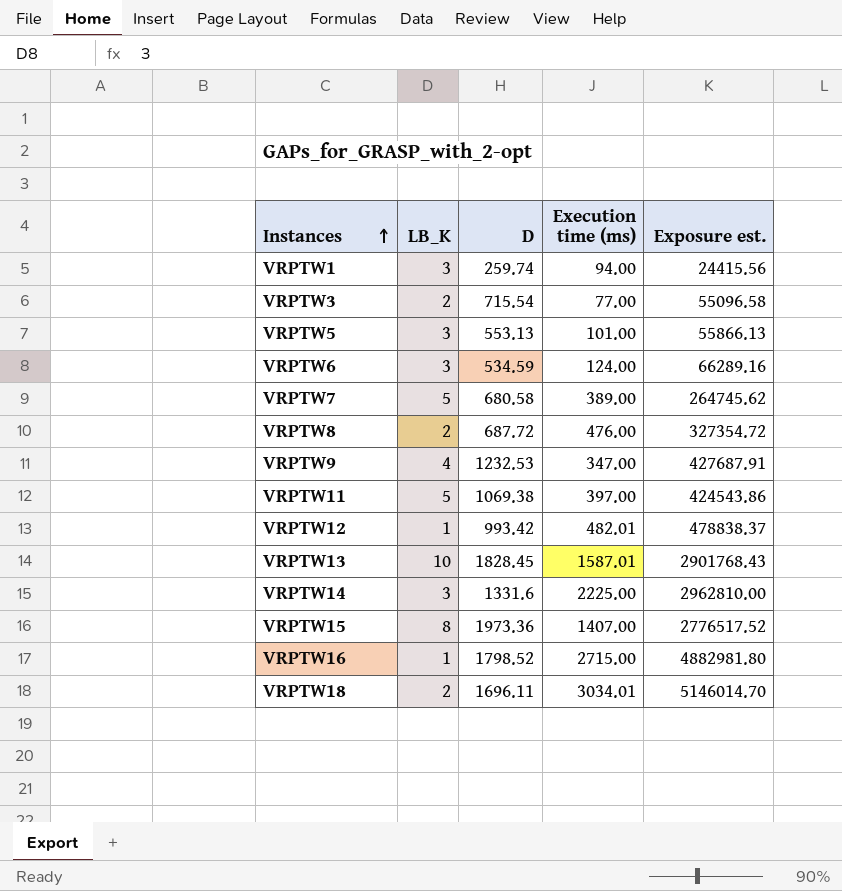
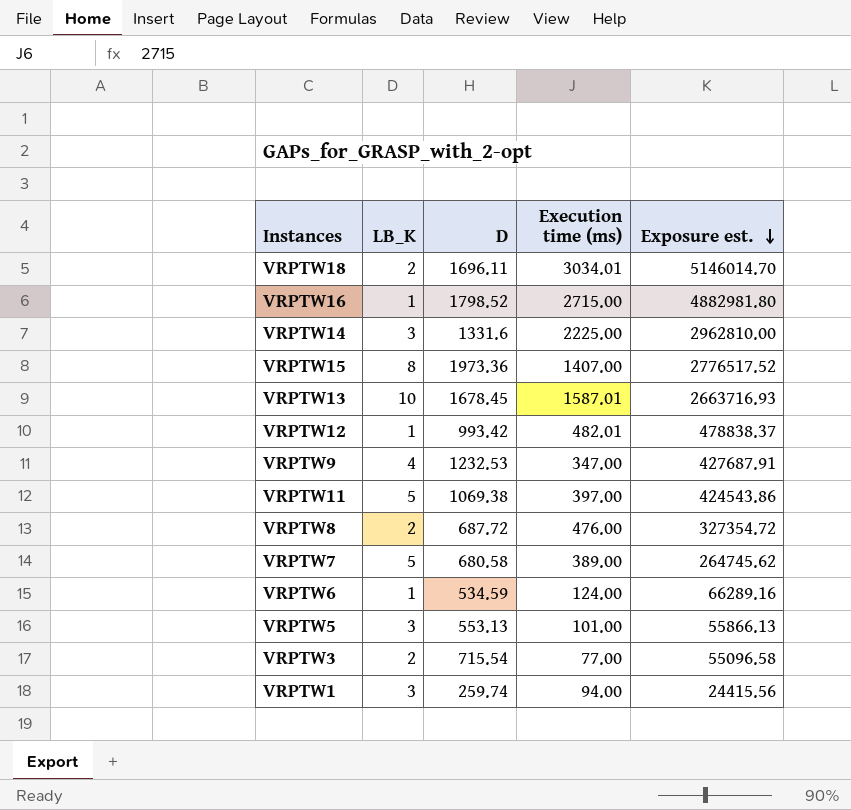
row order: Instances ascending -> Exposure est. descending
VRPTW13 | D: 1828.45 -> 1678.45
VRPTW13 | Exposure est.: 2901768.43 -> 2663716.93
VRPTW6 | LB_K: 3 -> 1

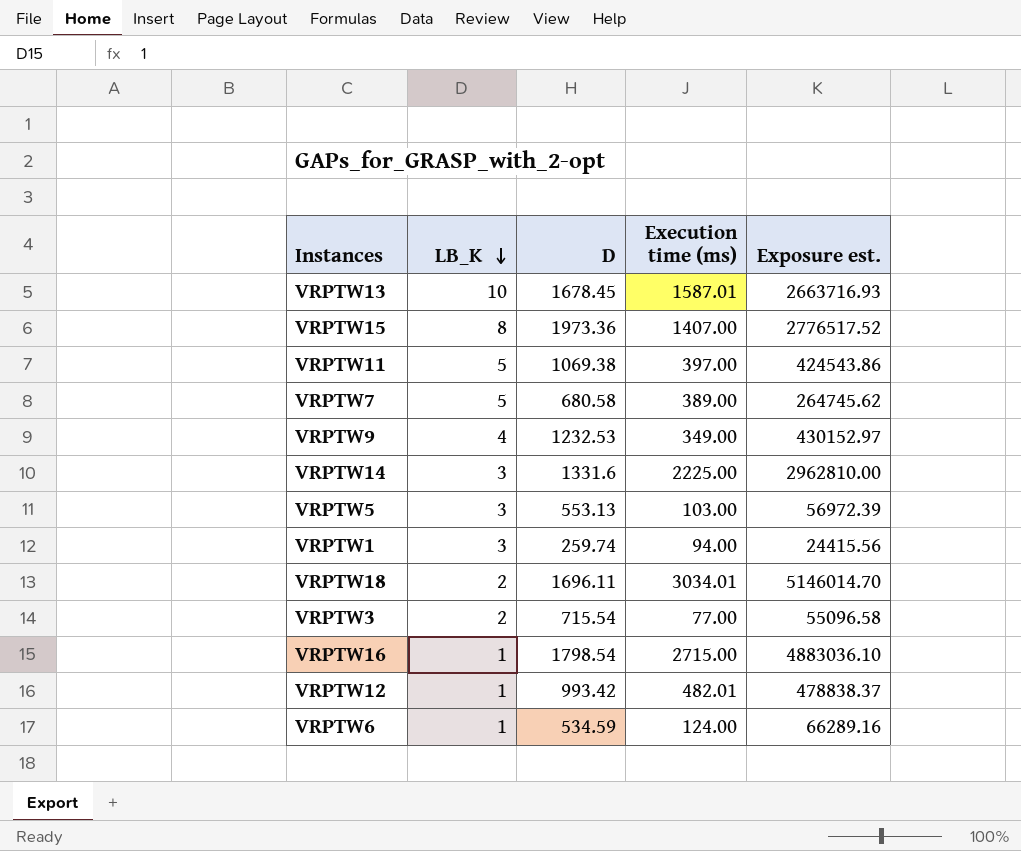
row order: Exposure est. descending -> LB_K descending
row VRPTW8: 2 | 687.72 | 476.00 | 327354.72 -> none
VRPTW9 | Execution time (ms): 347.00 -> 349.00
VRPTW9 | Exposure est.: 427687.91 -> 430152.97
VRPTW5 | Execution time (ms): 101.00 -> 103.00
VRPTW5 | Exposure est.: 55866.13 -> 56972.39
VRPTW16 | D: 1798.52 -> 1798.54
VRPTW16 | Exposure est.: 4882981.80 -> 4883036.10

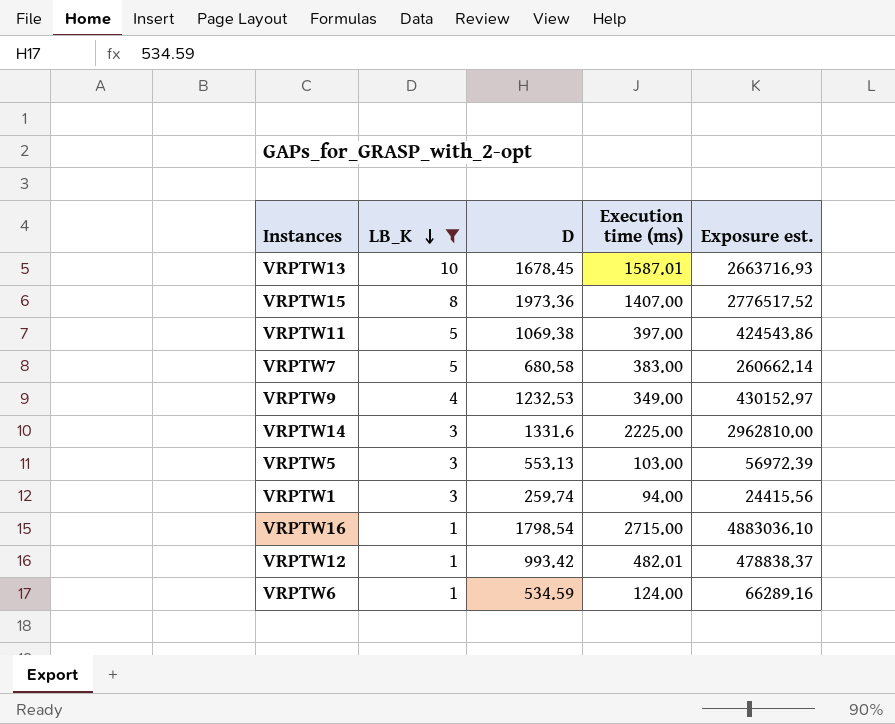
filter: none -> LB_K != 2
VRPTW7 | Execution time (ms): 389.00 -> 383.00
VRPTW7 | Exposure est.: 264745.62 -> 260662.14

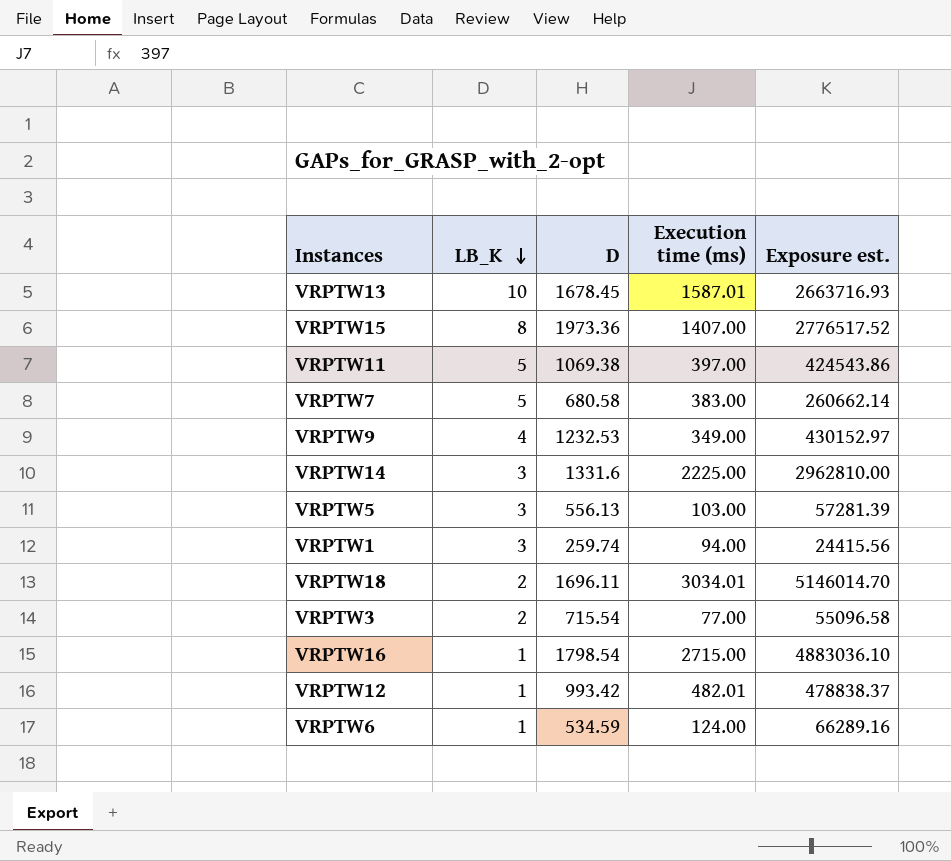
filter: LB_K != 2 -> none
VRPTW5 | D: 553.13 -> 556.13
VRPTW5 | Exposure est.: 56972.39 -> 57281.39

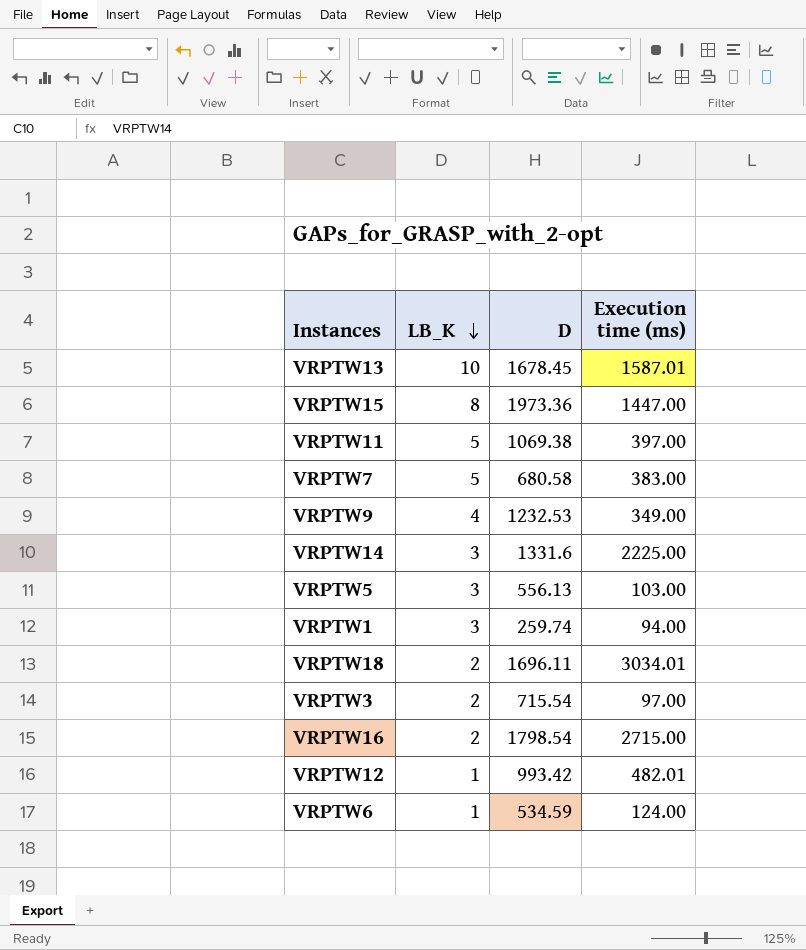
column Exposure est. | formula: [D] * [Execution time (ms)] -> none
VRPTW15 | Execution time (ms): 1407.00 -> 1447.00
VRPTW3 | Execution time (ms): 77.00 -> 97.00
VRPTW16 | LB_K: 1 -> 2

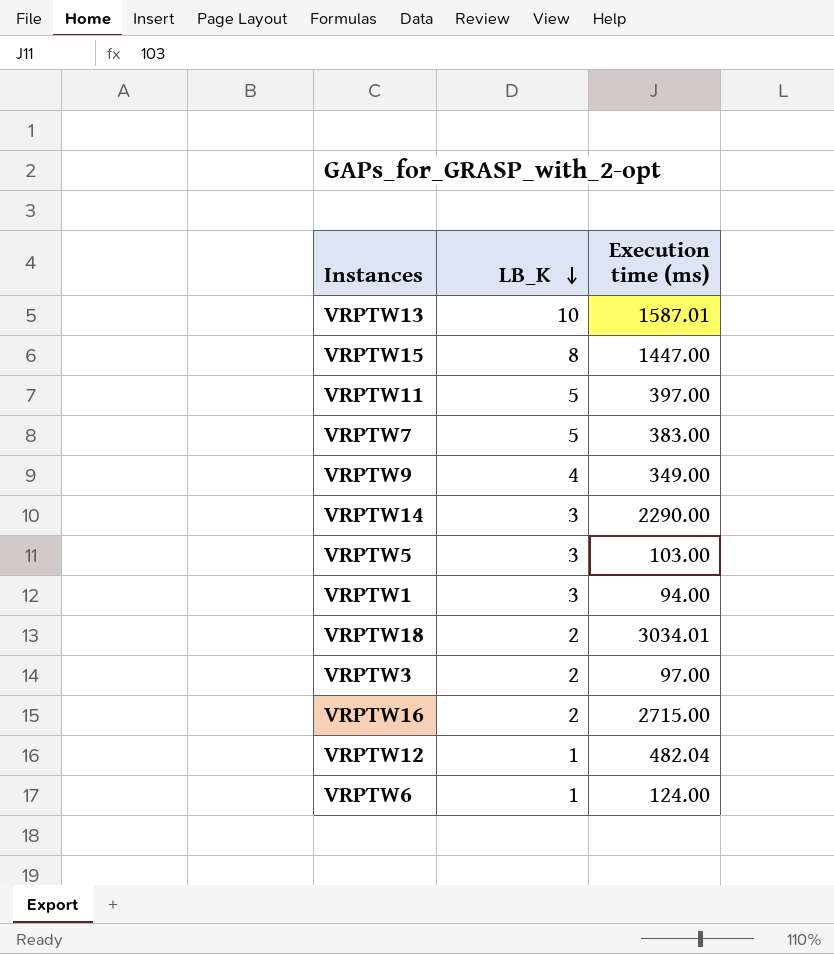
column D | position: 3 -> none
VRPTW14 | Execution time (ms): 2225.00 -> 2290.00
VRPTW12 | Execution time (ms): 482.01 -> 482.04

